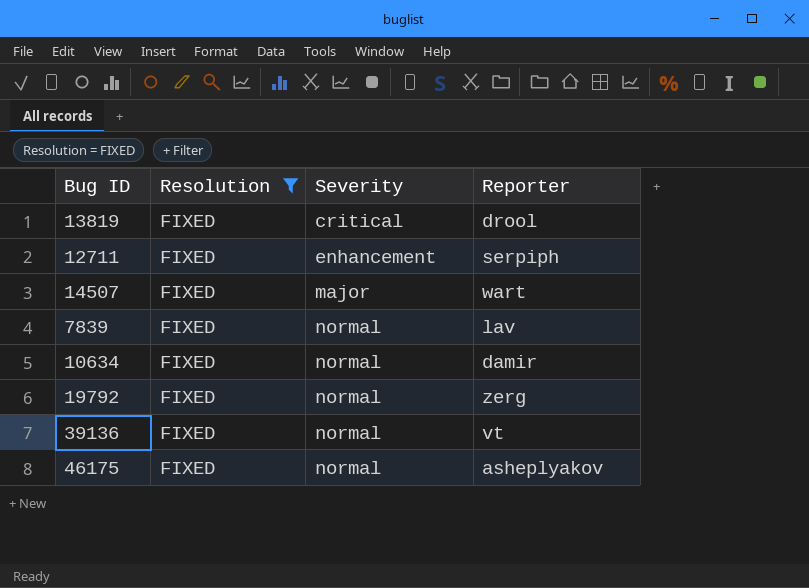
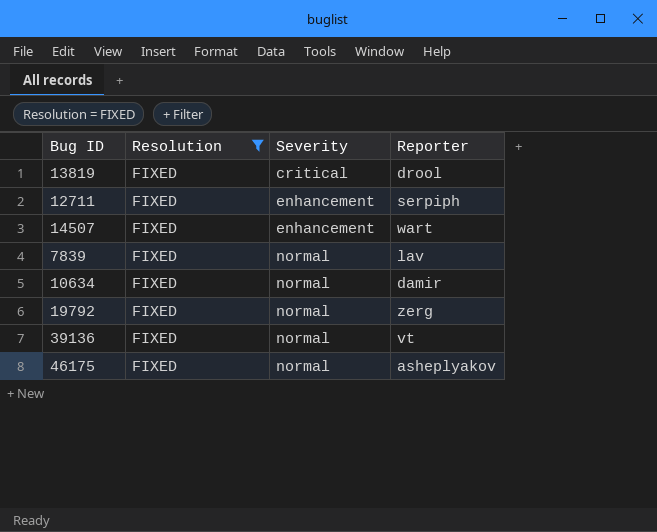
14507 | Severity: major -> enhancement

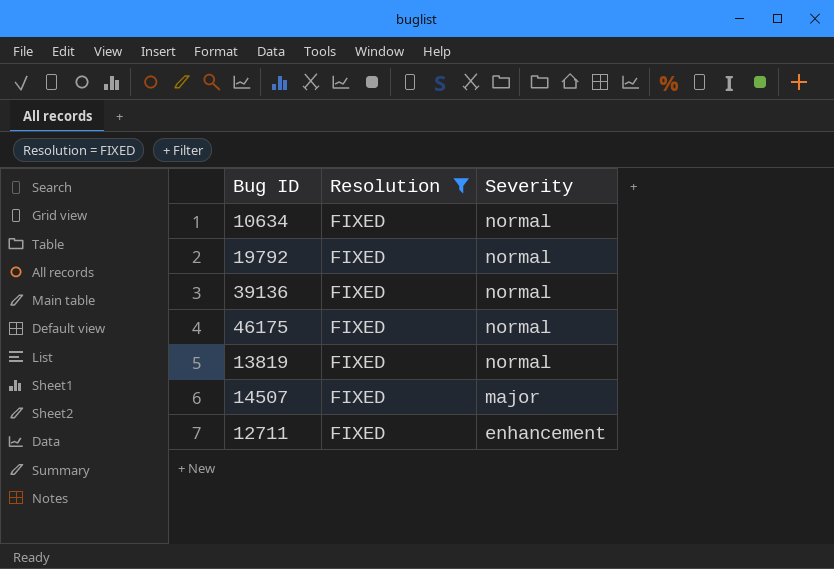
row order: Severity ascending -> Severity descending
column Reporter | position: 4 -> none
row 7839: FIXED | normal | lav -> none
13819 | Severity: critical -> normal
14507 | Severity: enhancement -> major

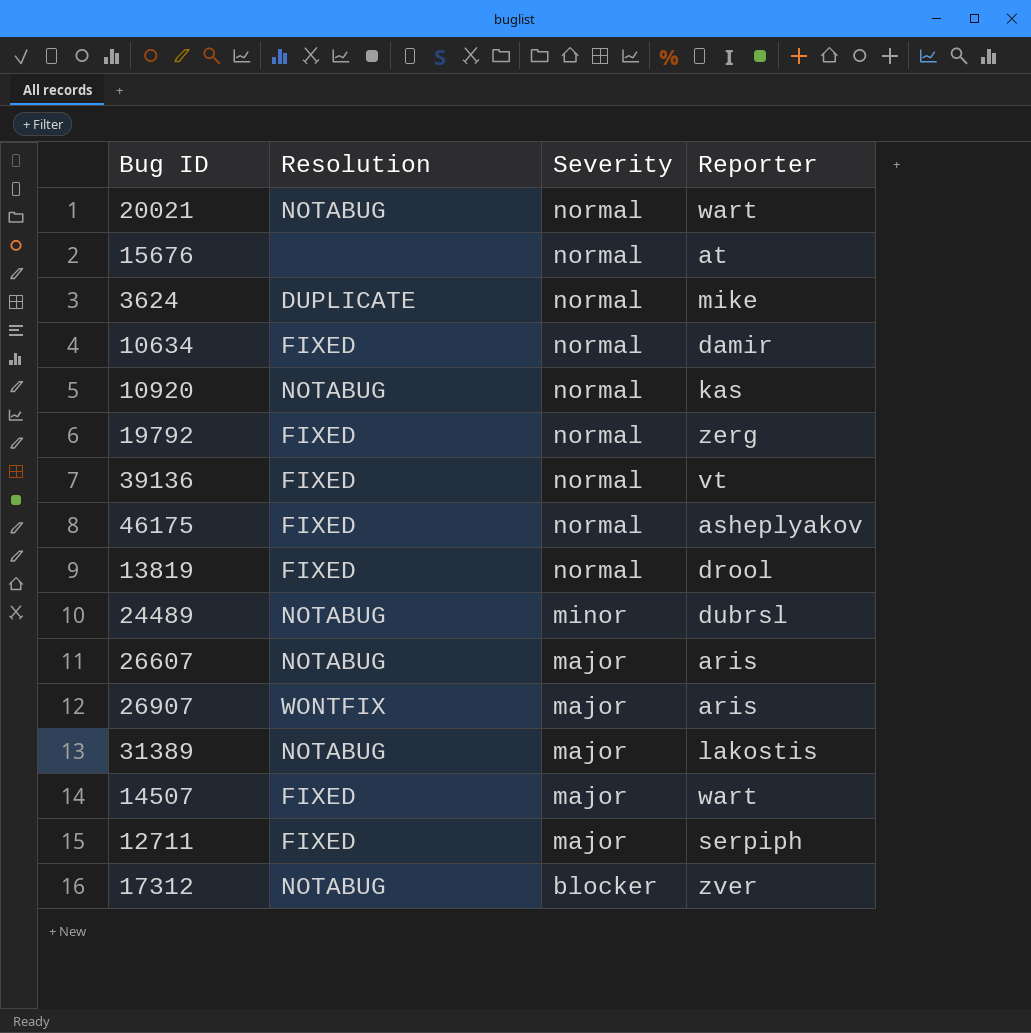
filter: Resolution = FIXED -> none
column Reporter | position: none -> 4
12711 | Severity: enhancement -> major

